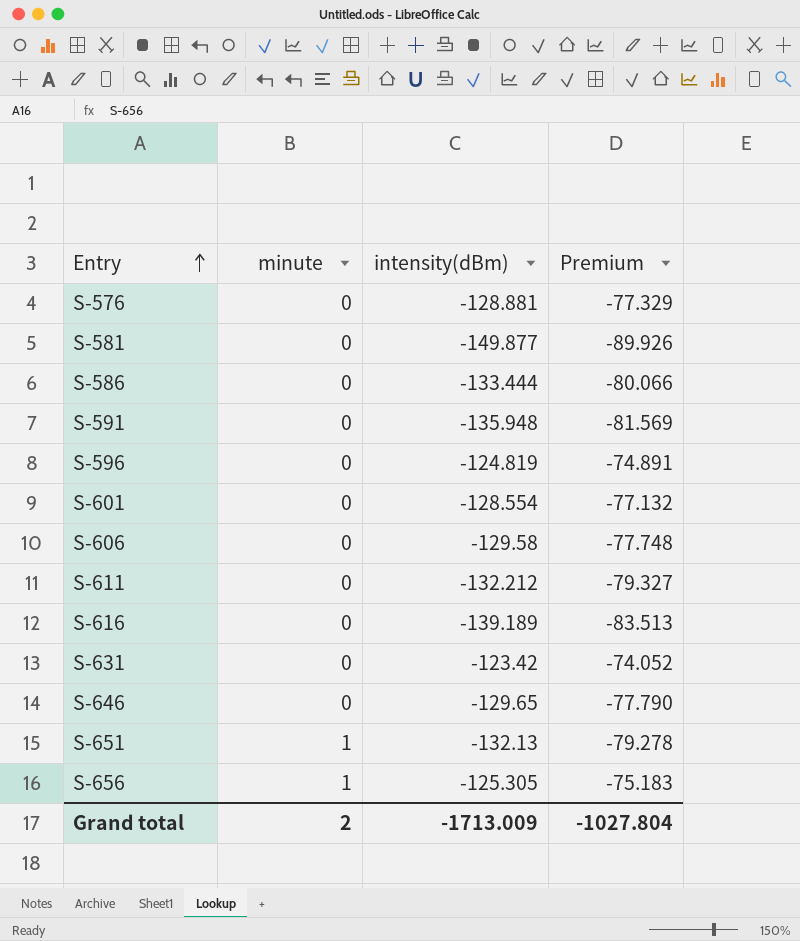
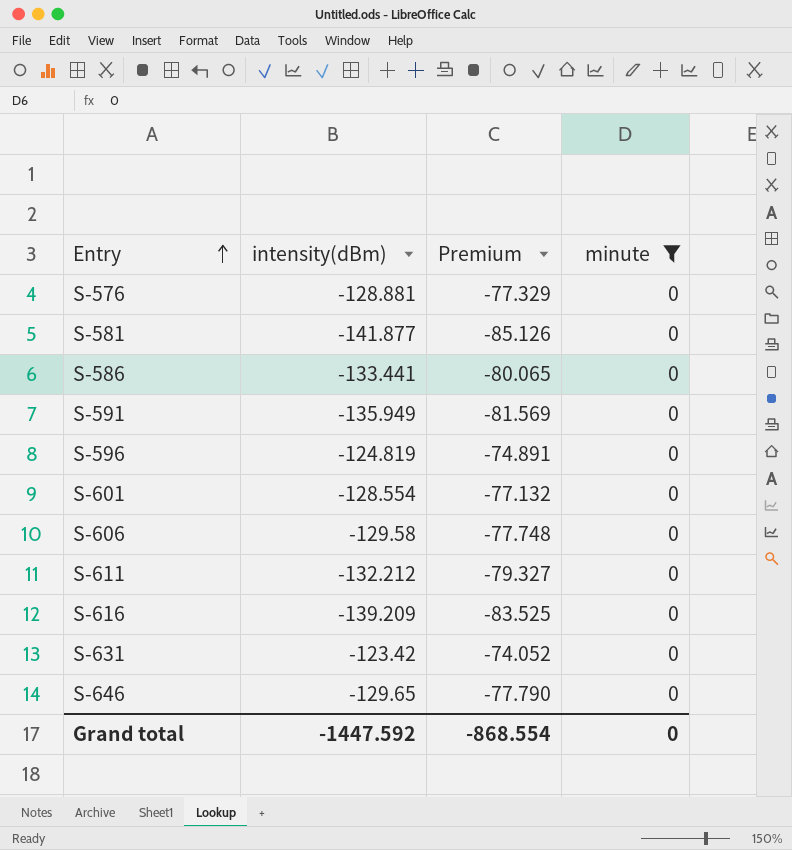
filter: none -> minute = 0
column minute | position: 2 -> 4
S-581 | intensity(dBm): -149.877 -> -141.877
S-581 | Premium: -89.926 -> -85.126
S-586 | intensity(dBm): -133.444 -> -133.441
S-586 | Premium: -80.066 -> -80.065
S-591 | intensity(dBm): -135.948 -> -135.949
S-616 | intensity(dBm): -139.189 -> -139.209
S-616 | Premium: -83.513 -> -83.525
Grand total | intensity(dBm): -1713.009 -> -1447.592
Grand total | Premium: -1027.804 -> -868.554
Grand total | minute: 2 -> 0

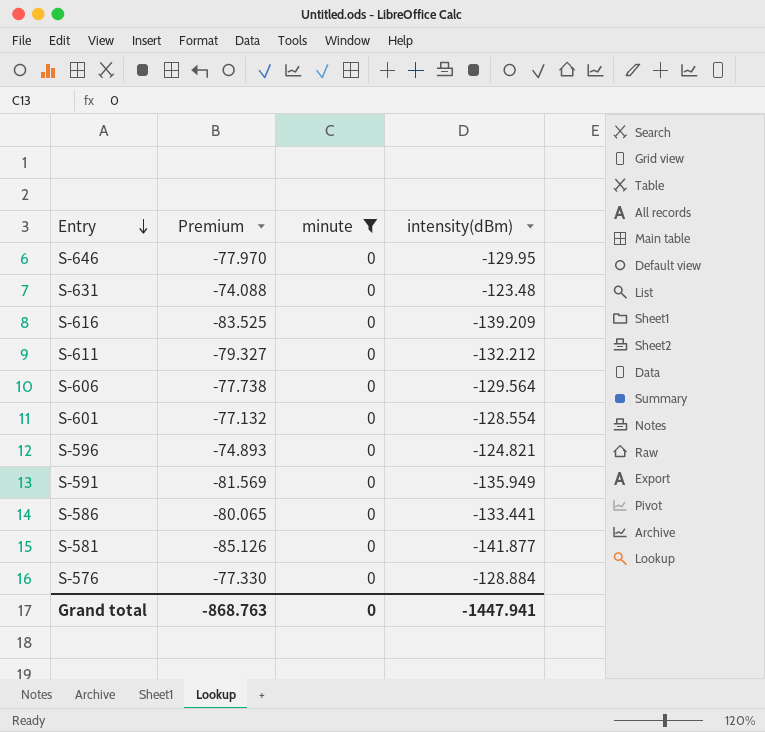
row order: Entry ascending -> Entry descending
column intensity(dBm) | position: 2 -> 4
S-646 | Premium: -77.790 -> -77.970
S-646 | intensity(dBm): -129.65 -> -129.95
S-631 | Premium: -74.052 -> -74.088
S-631 | intensity(dBm): -123.42 -> -123.48
S-606 | Premium: -77.748 -> -77.738
S-606 | intensity(dBm): -129.58 -> -129.564
S-596 | Premium: -74.891 -> -74.893
S-596 | intensity(dBm): -124.819 -> -124.821
S-576 | Premium: -77.329 -> -77.330
S-576 | intensity(dBm): -128.881 -> -128.884
Grand total | Premium: -868.554 -> -868.763
Grand total | intensity(dBm): -1447.592 -> -1447.941

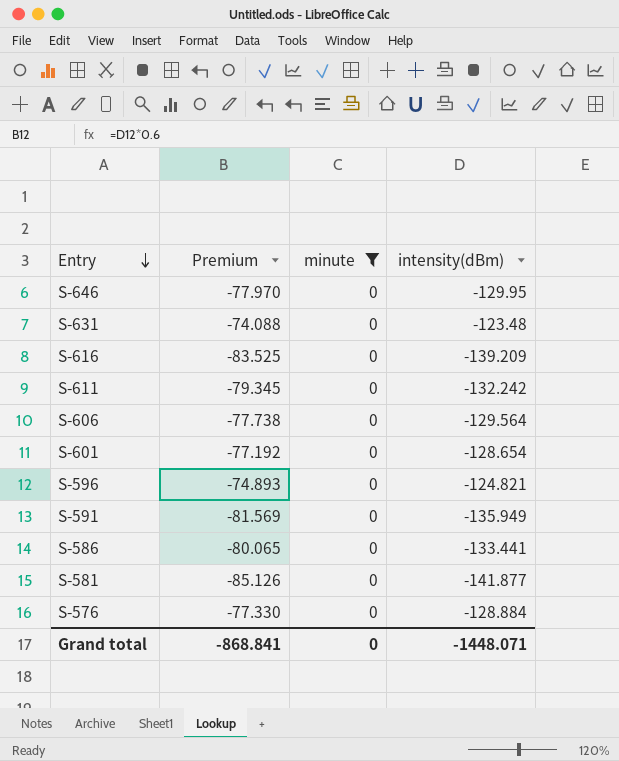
S-611 | Premium: -79.327 -> -79.345
S-611 | intensity(dBm): -132.212 -> -132.242
S-601 | Premium: -77.132 -> -77.192
S-601 | intensity(dBm): -128.554 -> -128.654
Grand total | Premium: -868.763 -> -868.841
Grand total | intensity(dBm): -1447.941 -> -1448.071

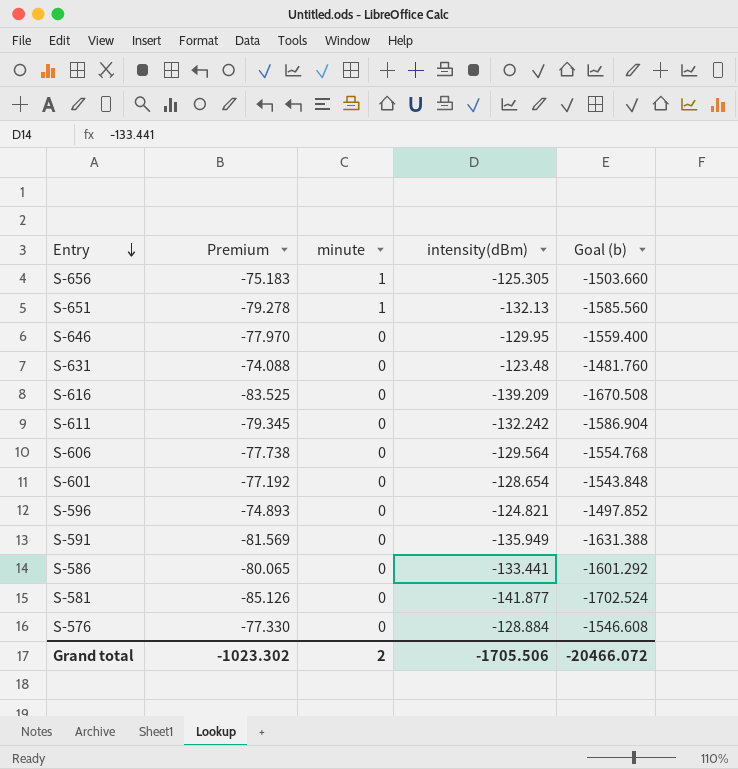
filter: minute = 0 -> none
column Goal (b) | formula: none -> [intensity(dBm)] * 12
Grand total | Premium: -868.841 -> -1023.302
Grand total | minute: 0 -> 2
Grand total | intensity(dBm): -1448.071 -> -1705.506

